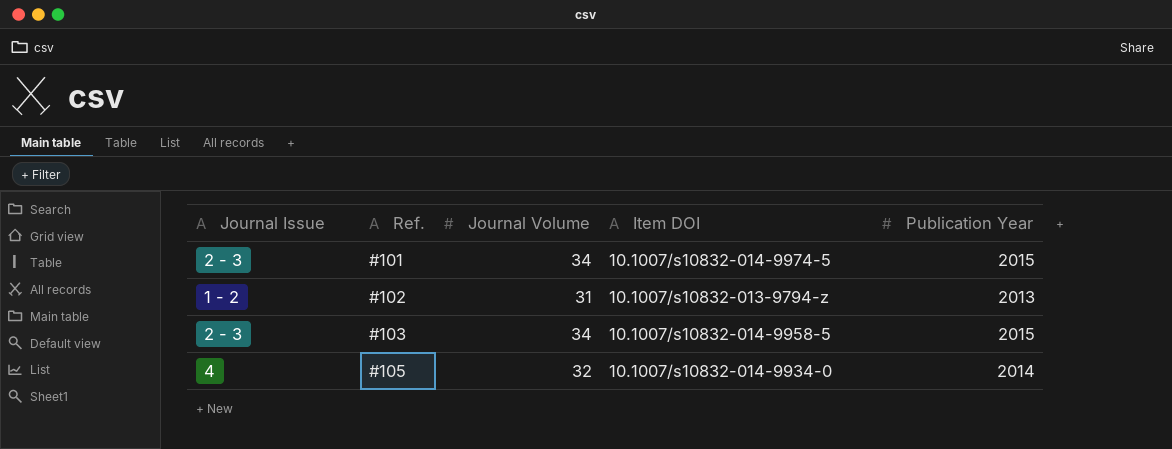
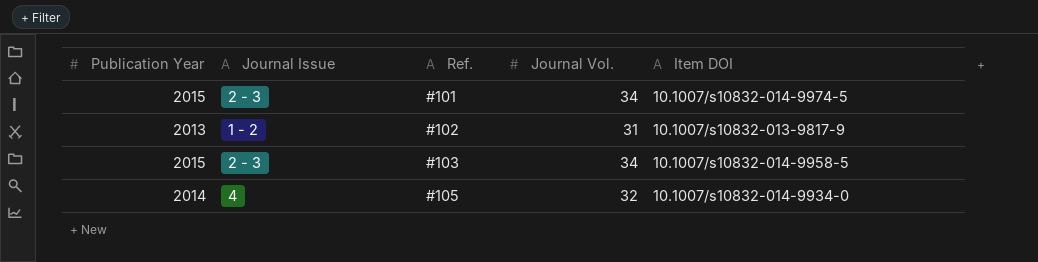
column Publication Year | position: 5 -> 1
column name: Journal Volume -> Journal Vol.
#102 | Item DOI: 10.1007/s10832-013-9794-z -> 10.1007/s10832-013-9817-9

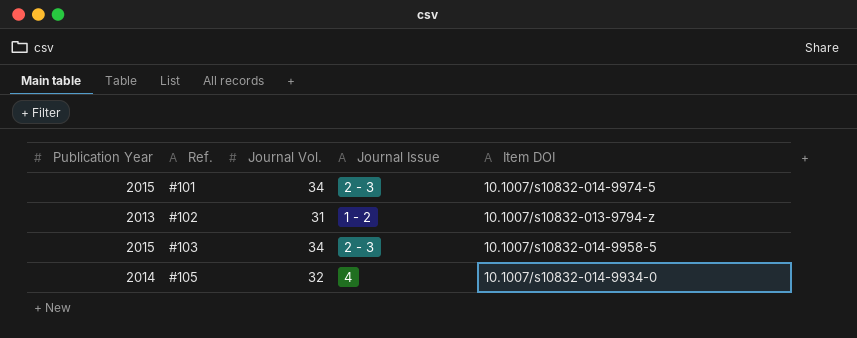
column Journal Issue | position: 2 -> 4
#102 | Item DOI: 10.1007/s10832-013-9817-9 -> 10.1007/s10832-013-9794-z

